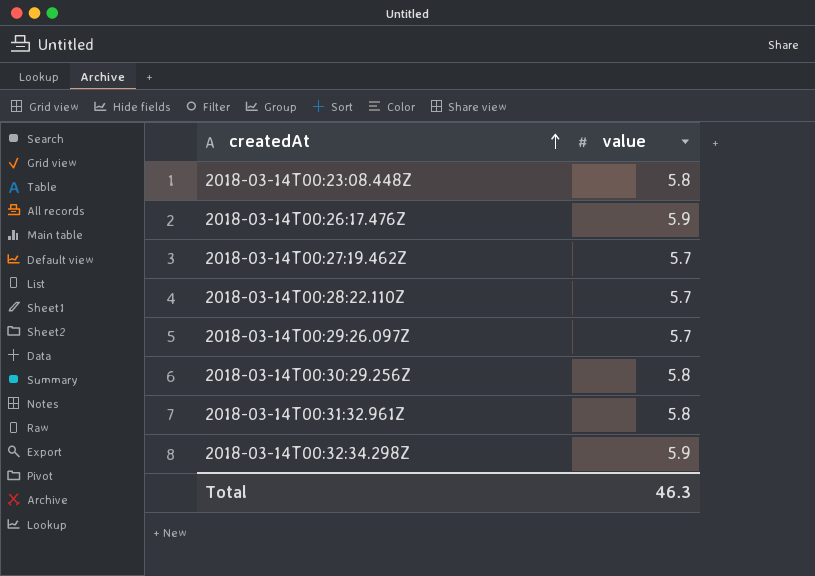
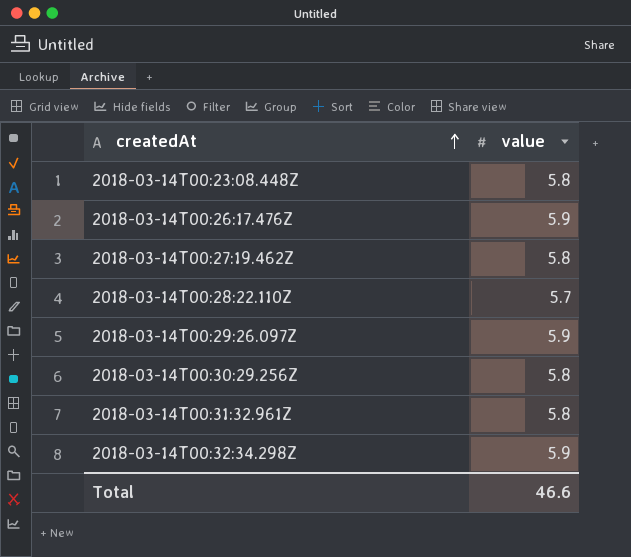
2018-03-14T00:27:19.462Z | value: 5.7 -> 5.8
2018-03-14T00:29:26.097Z | value: 5.7 -> 5.9
Total | value: 46.3 -> 46.6

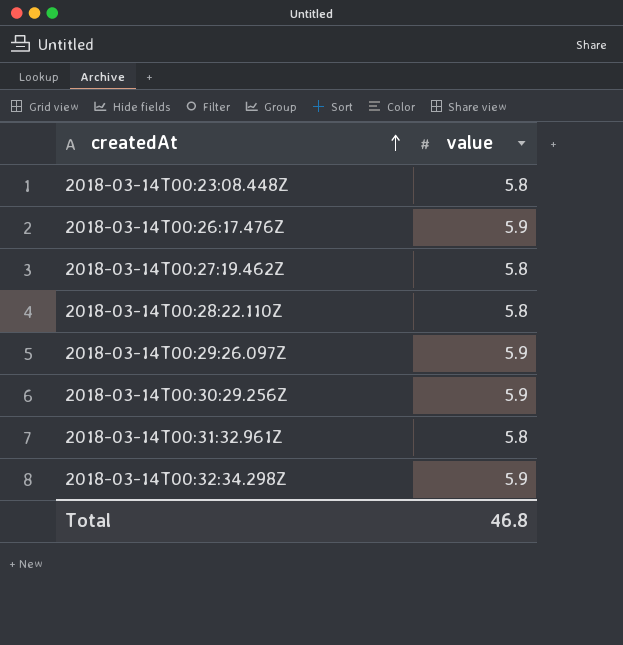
2018-03-14T00:28:22.110Z | value: 5.7 -> 5.8
2018-03-14T00:30:29.256Z | value: 5.8 -> 5.9
Total | value: 46.6 -> 46.8

